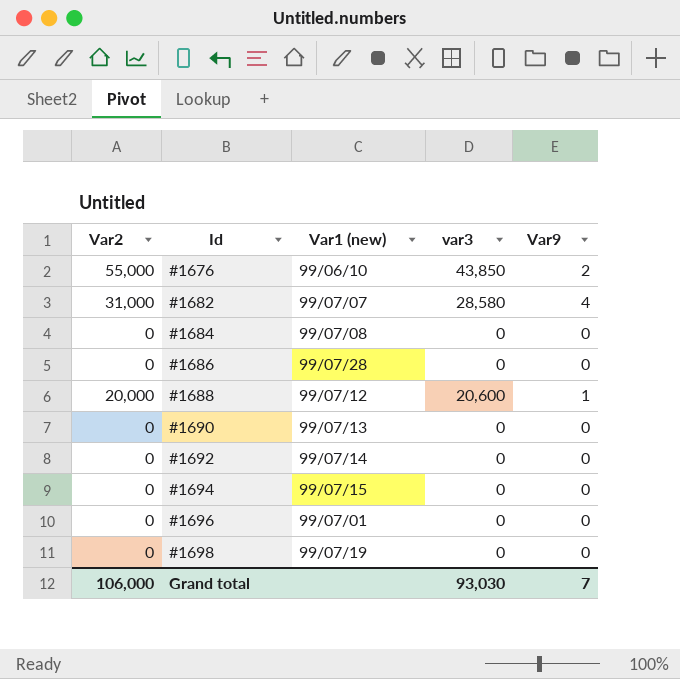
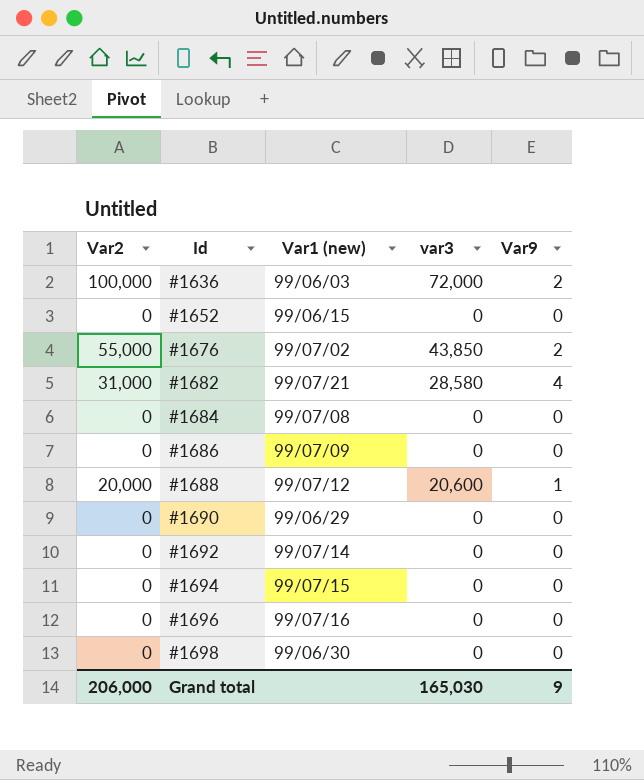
row #1636: none -> 100,000 | 99/06/03 | 72,000 | 2
row #1652: none -> 0 | 99/06/15 | 0 | 0
#1676 | Var1 (new): 99/06/10 -> 99/07/02
#1682 | Var1 (new): 99/07/07 -> 99/07/21
#1686 | Var1 (new): 99/07/28 -> 99/07/09
#1690 | Var1 (new): 99/07/13 -> 99/06/29
#1696 | Var1 (new): 99/07/01 -> 99/07/16
#1698 | Var1 (new): 99/07/19 -> 99/06/30
Grand total | Var2: 106,000 -> 206,000
Grand total | var3: 93,030 -> 165,030
Grand total | Var9: 7 -> 9

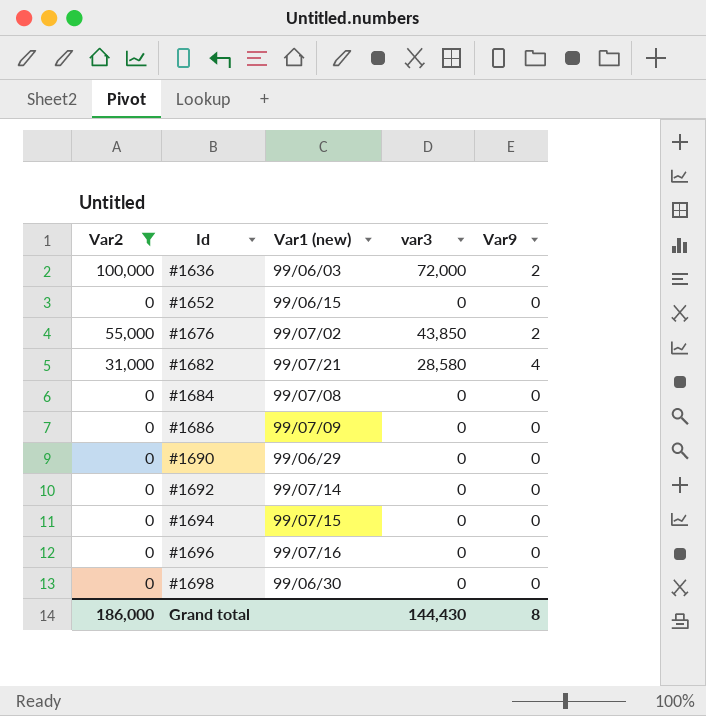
filter: none -> Var2 != 20,000
Grand total | Var2: 206,000 -> 186,000
Grand total | var3: 165,030 -> 144,430
Grand total | Var9: 9 -> 8

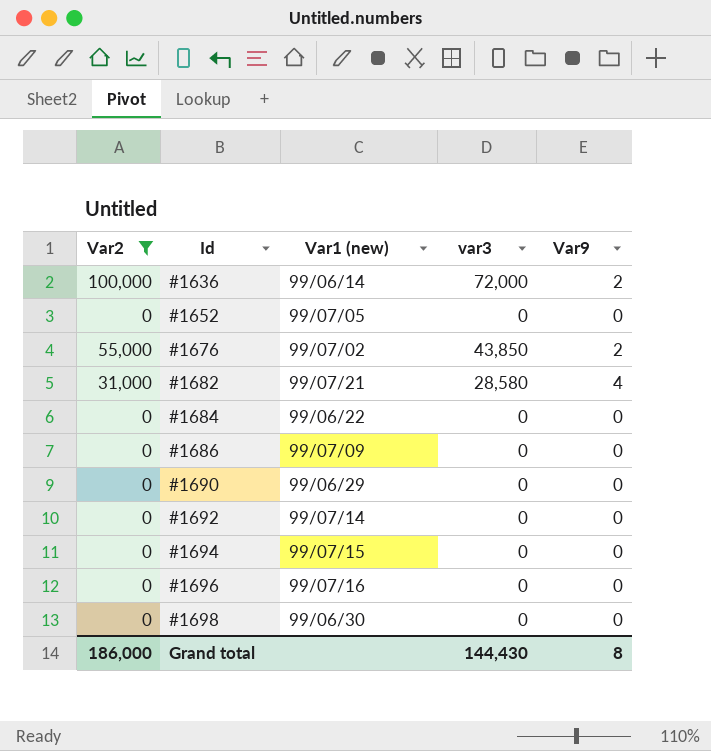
#1636 | Var1 (new): 99/06/03 -> 99/06/14
#1652 | Var1 (new): 99/06/15 -> 99/07/05
#1684 | Var1 (new): 99/07/08 -> 99/06/22

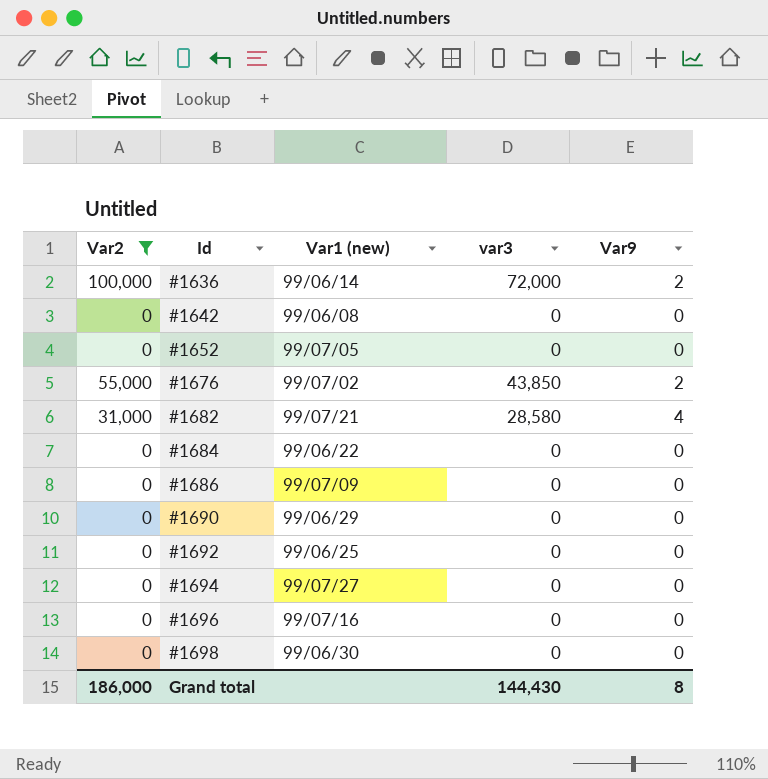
row #1642: none -> 0 | 99/06/08 | 0 | 0
#1692 | Var1 (new): 99/07/14 -> 99/06/25
#1694 | Var1 (new): 99/07/15 -> 99/07/27

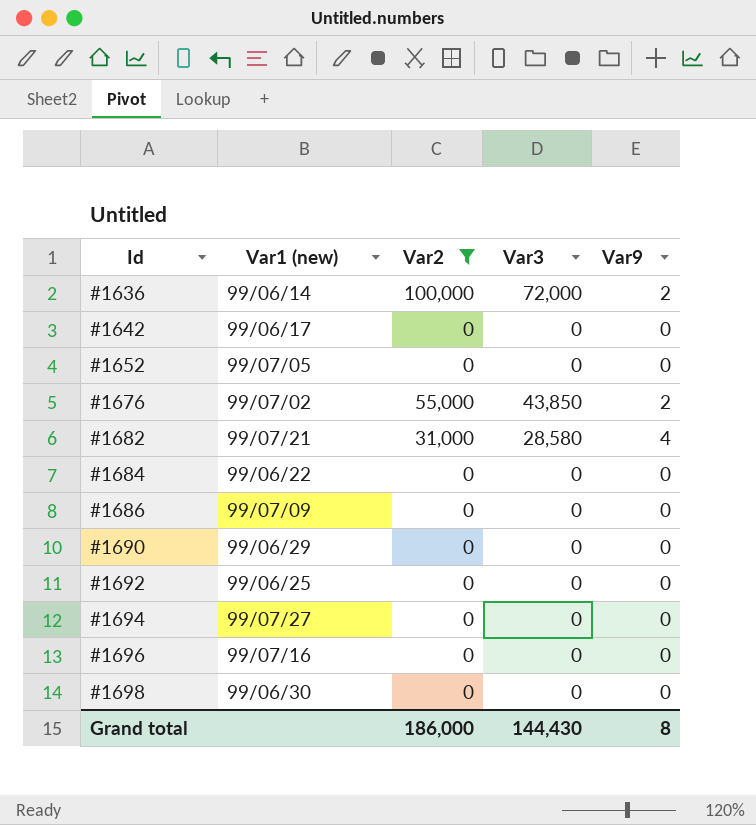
column Var2 | position: 1 -> 3
column name: var3 -> Var3
#1642 | Var1 (new): 99/06/08 -> 99/06/17

